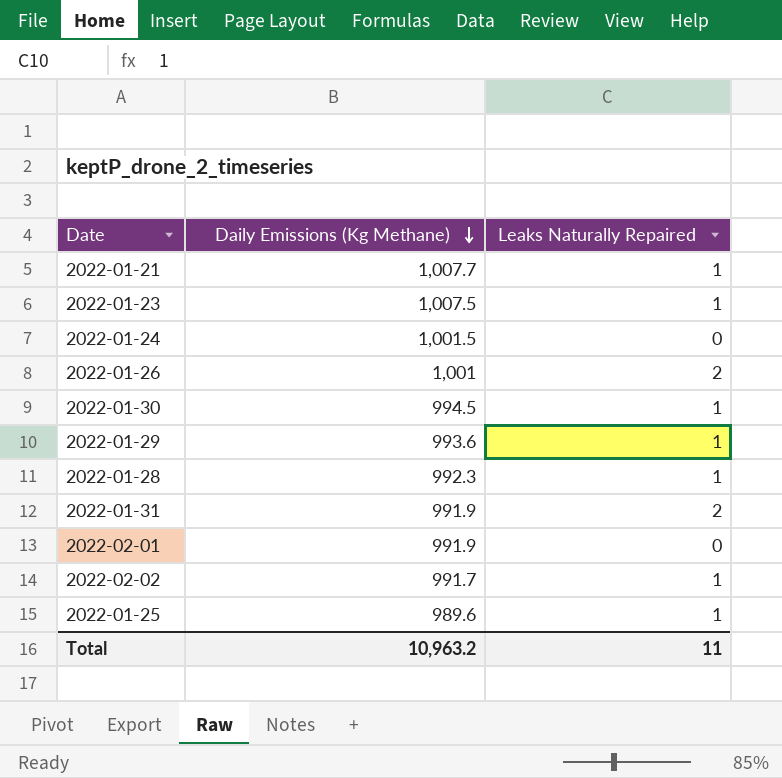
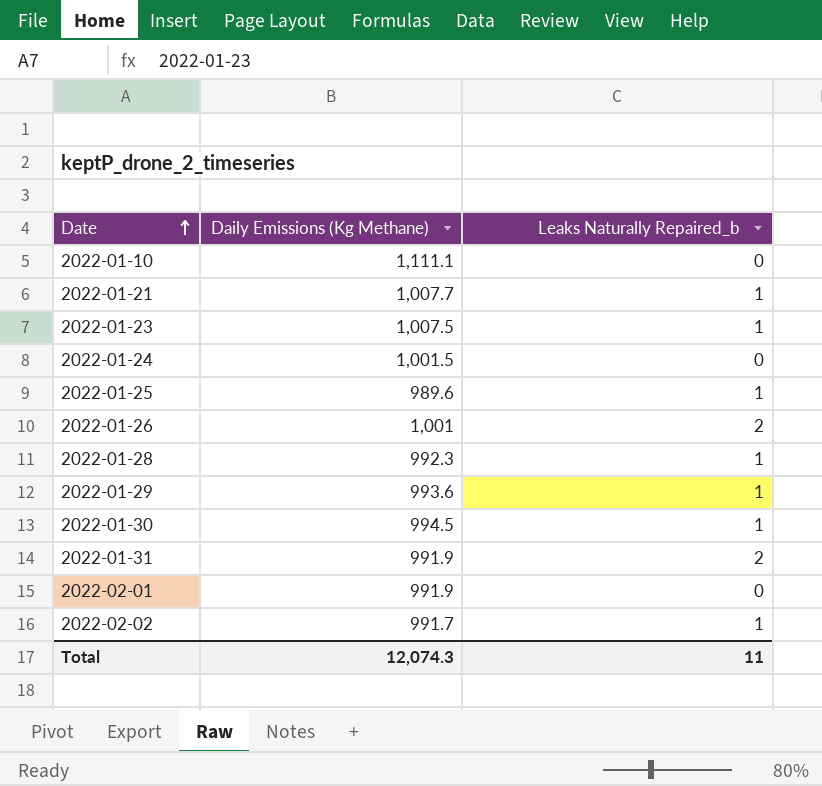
row order: Daily Emissions (Kg Methane) descending -> Date ascending
column name: Leaks Naturally Repaired -> Leaks Naturally Repaired_b
row 2022-01-10: none -> 1,111.1 | 0
Total | Daily Emissions (Kg Methane): 10,963.2 -> 12,074.3

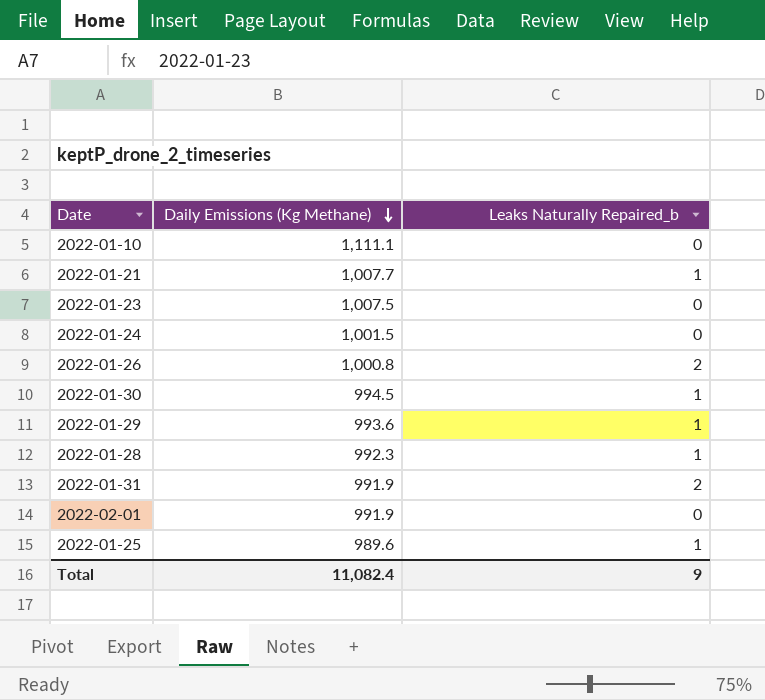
row order: Date ascending -> Daily Emissions (Kg Methane) descending
row 2022-02-02: 991.7 | 1 -> none
2022-01-23 | Leaks Naturally Repaired_b: 1 -> 0
2022-01-26 | Daily Emissions (Kg Methane): 1,001 -> 1,000.8
Total | Daily Emissions (Kg Methane): 12,074.3 -> 11,082.4
Total | Leaks Naturally Repaired_b: 11 -> 9

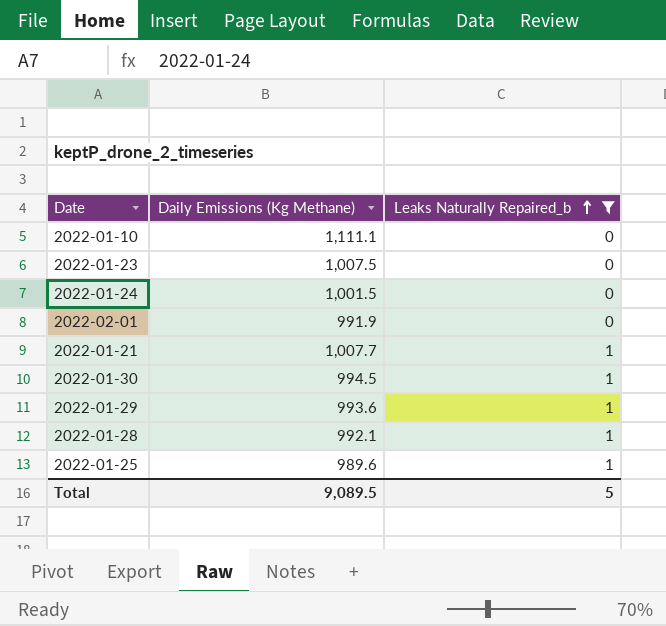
filter: none -> Leaks Naturally Repaired_b != 2
row order: Daily Emissions (Kg Methane) descending -> Leaks Naturally Repaired_b ascending
2022-01-28 | Daily Emissions (Kg Methane): 992.3 -> 992.1
Total | Daily Emissions (Kg Methane): 11,082.4 -> 9,089.5
Total | Leaks Naturally Repaired_b: 9 -> 5

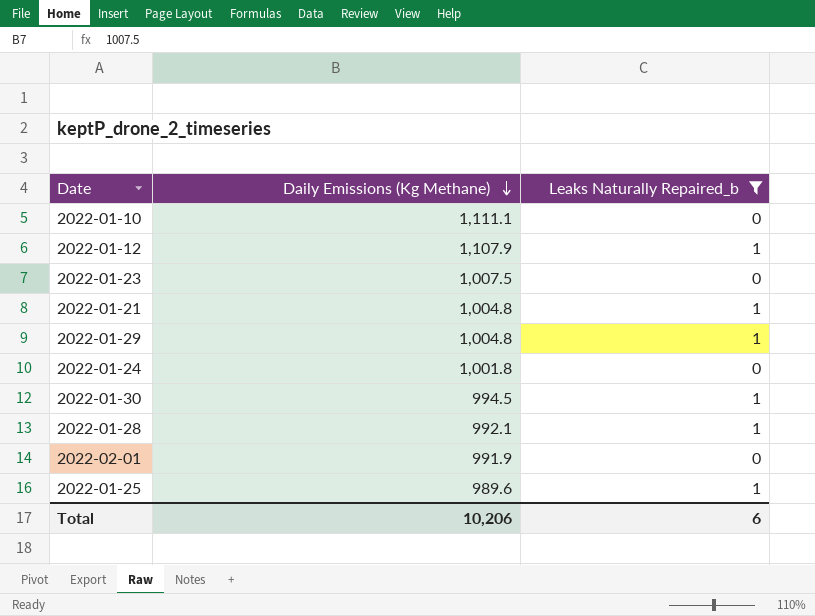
row order: Leaks Naturally Repaired_b ascending -> Daily Emissions (Kg Methane) descending
row 2022-01-12: none -> 1,107.9 | 1
2022-01-21 | Daily Emissions (Kg Methane): 1,007.7 -> 1,004.8
2022-01-29 | Daily Emissions (Kg Methane): 993.6 -> 1,004.8
2022-01-24 | Daily Emissions (Kg Methane): 1,001.5 -> 1,001.8
Total | Daily Emissions (Kg Methane): 9,089.5 -> 10,206
Total | Leaks Naturally Repaired_b: 5 -> 6

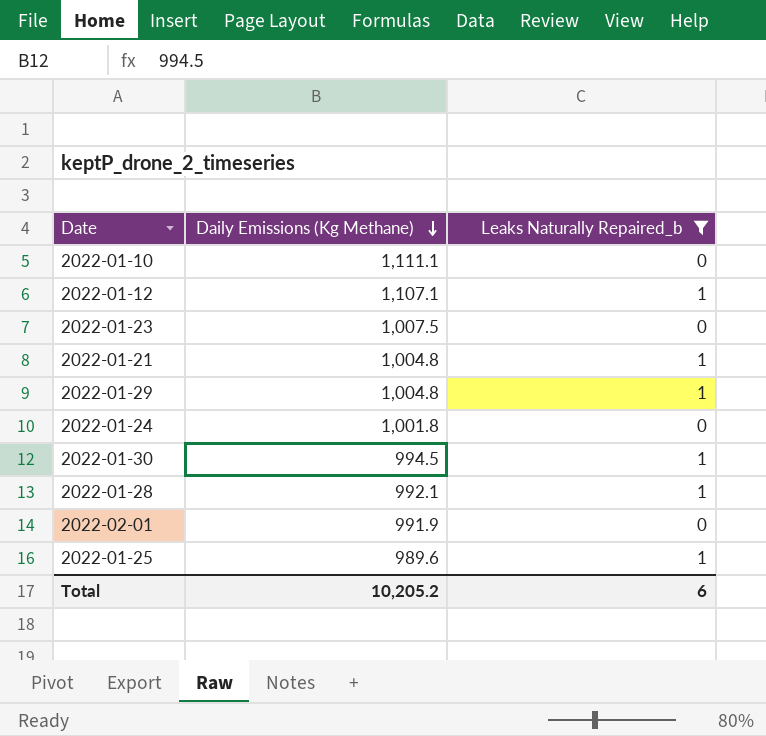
2022-01-12 | Daily Emissions (Kg Methane): 1,107.9 -> 1,107.1
Total | Daily Emissions (Kg Methane): 10,206 -> 10,205.2

